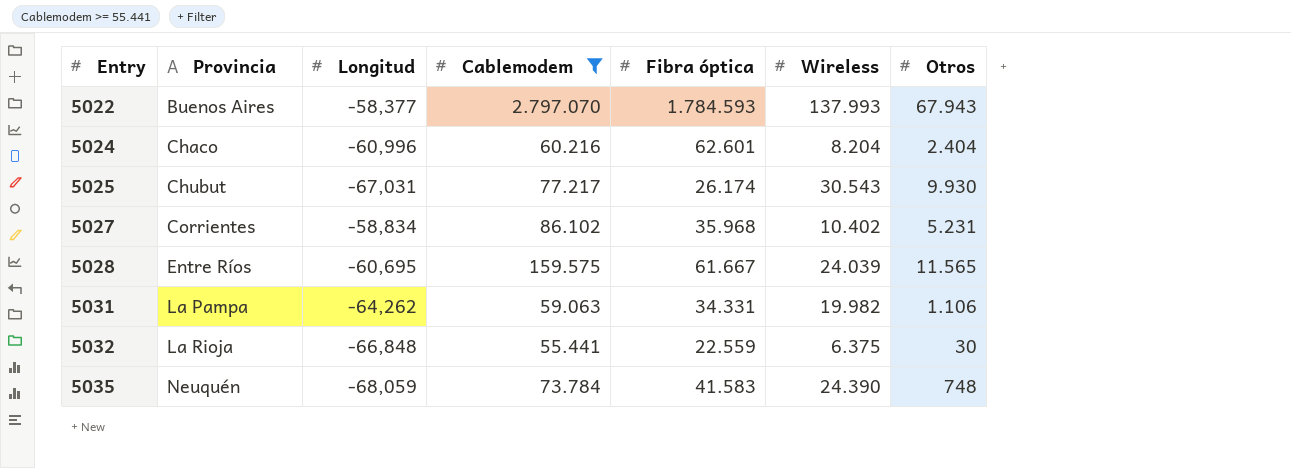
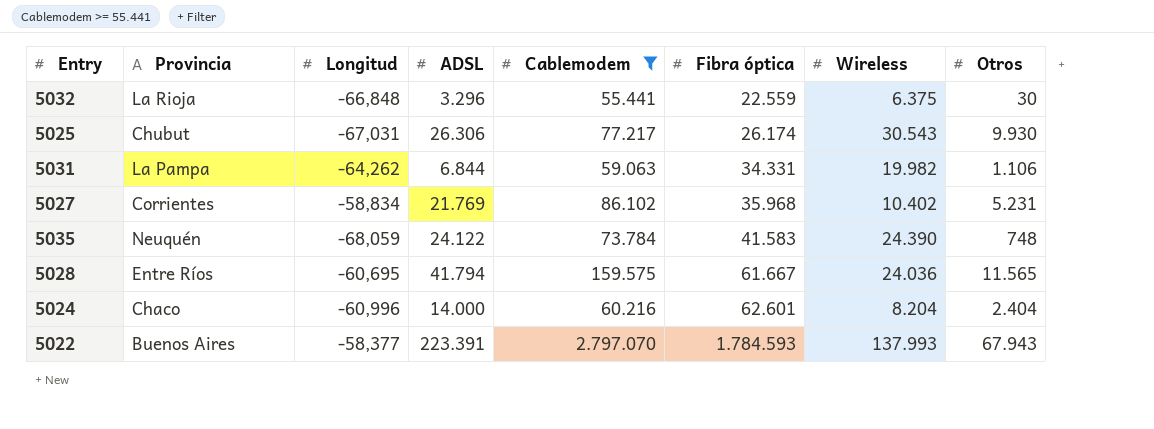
row order: Entry ascending -> Fibra óptica ascending
column ADSL | position: none -> 4
5028 | Wireless: 24.039 -> 24.036

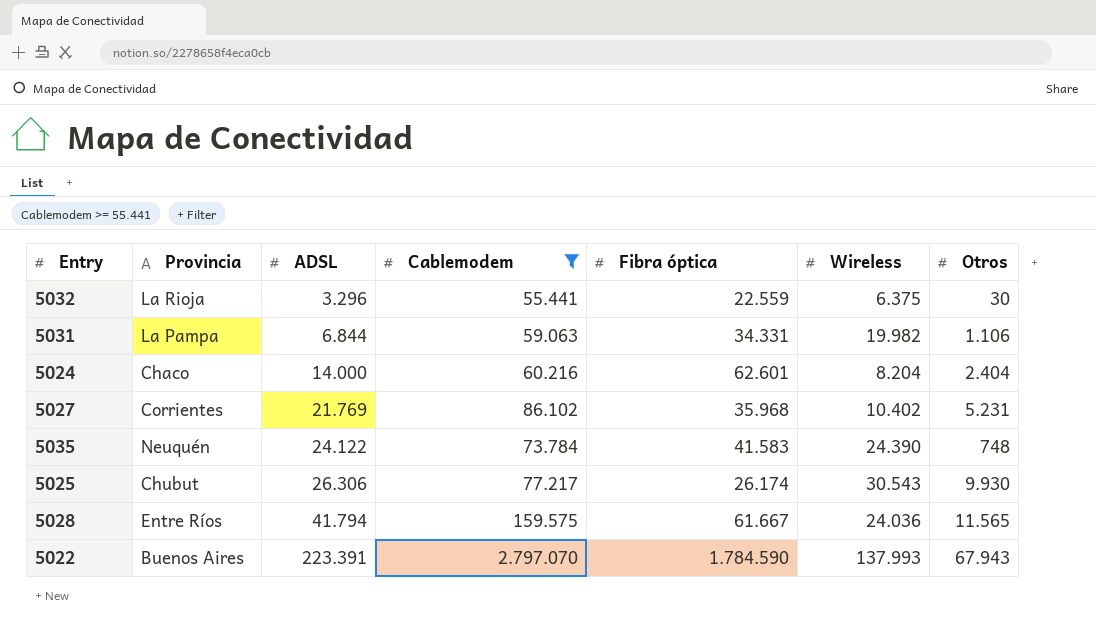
row order: Fibra óptica ascending -> ADSL ascending
column Longitud | position: 3 -> none
5022 | Fibra óptica: 1.784.593 -> 1.784.590

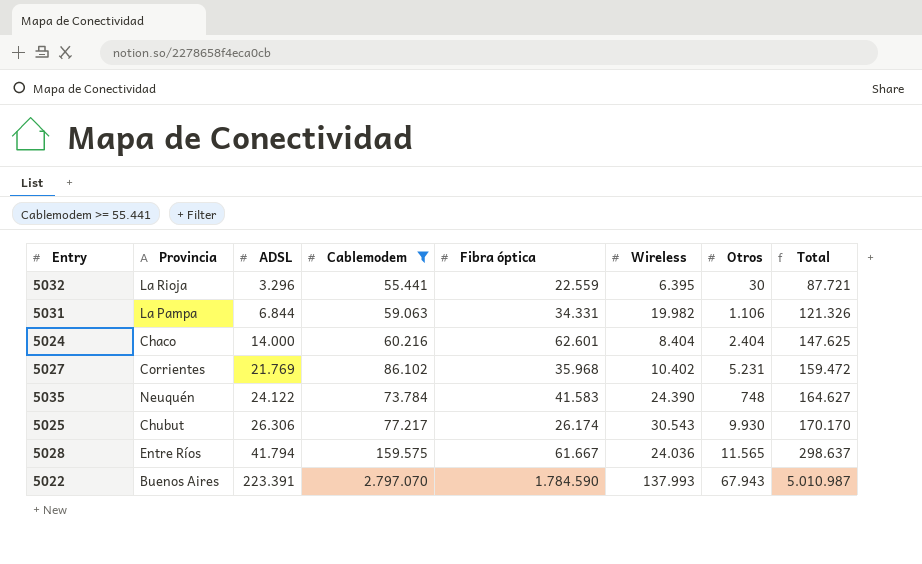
column Total | formula: none -> [ADSL] + [Cablemodem] + [Fibra óptica] + [Wireless] + [Otros]
5032 | Wireless: 6.375 -> 6.395
5024 | Wireless: 8.204 -> 8.404

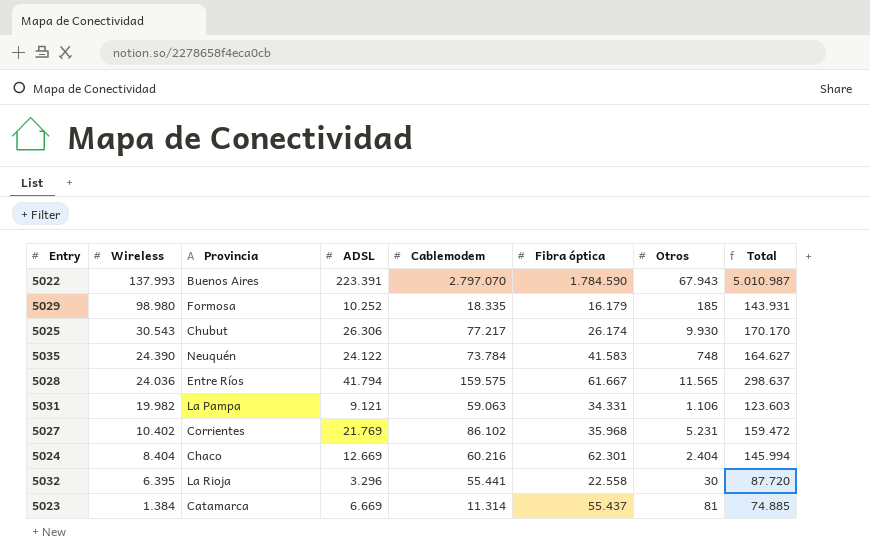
filter: Cablemodem >= 55.441 -> none
row order: ADSL ascending -> Wireless descending
column Wireless | position: 6 -> 2
5031 | ADSL: 6.844 -> 9.121
5031 | Total: 121.326 -> 123.603
5024 | ADSL: 14.000 -> 12.669
5024 | Fibra óptica: 62.601 -> 62.301
5024 | Total: 147.625 -> 145.994
5032 | Fibra óptica: 22.559 -> 22.558
5032 | Total: 87.721 -> 87.720

